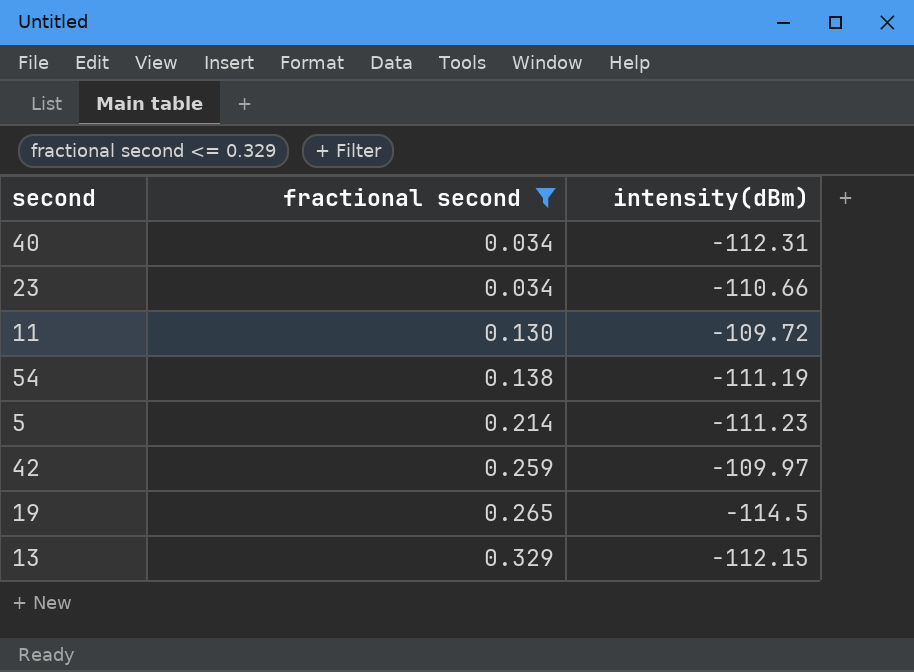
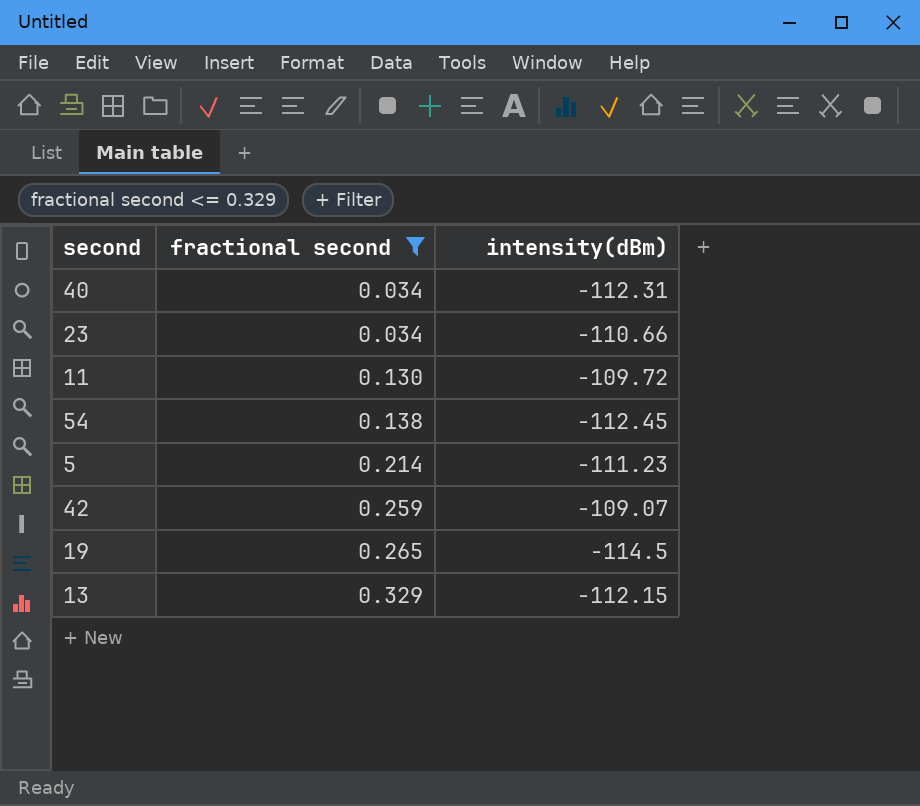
54 | intensity(dBm): -111.19 -> -112.45
42 | intensity(dBm): -109.97 -> -109.07

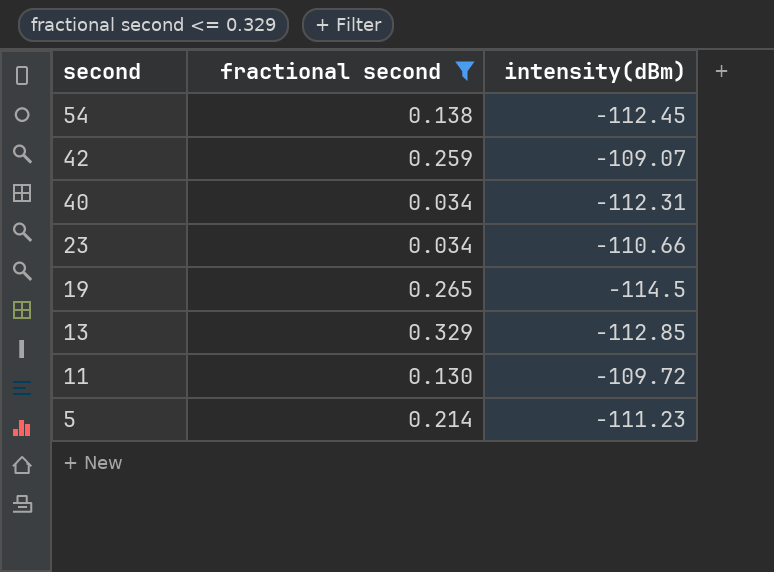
row order: fractional second ascending -> second descending
13 | intensity(dBm): -112.15 -> -112.85

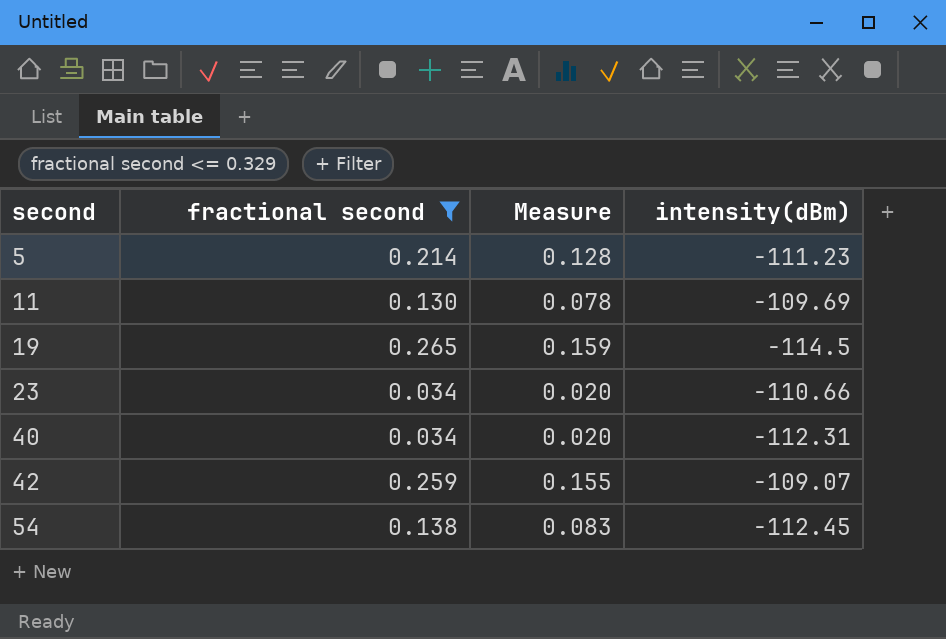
row order: second descending -> second ascending
column Measure | formula: none -> [fractional second] * 0.6
row 13: 0.329 | -112.85 -> none
11 | intensity(dBm): -109.72 -> -109.69

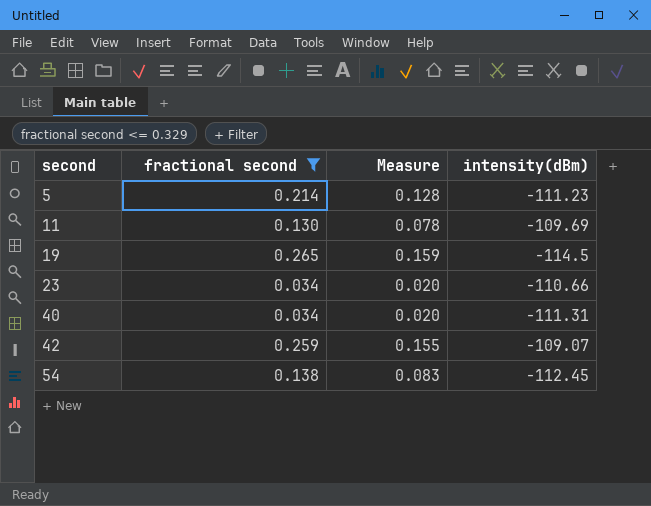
40 | intensity(dBm): -112.31 -> -111.31

